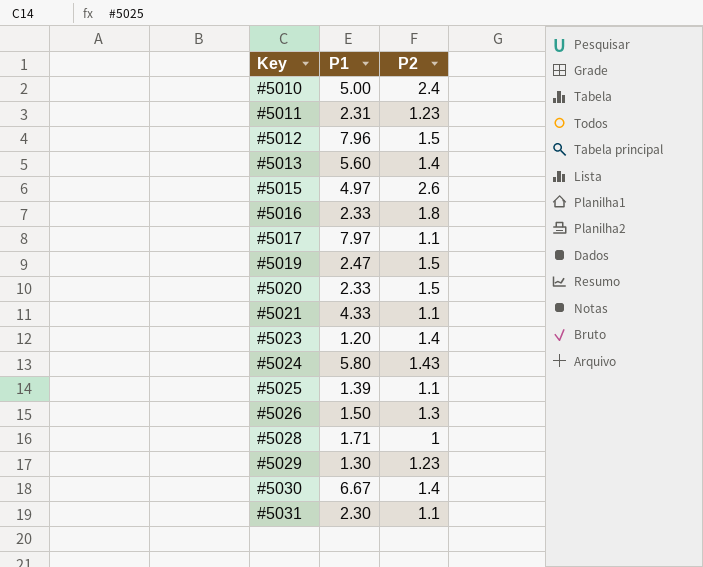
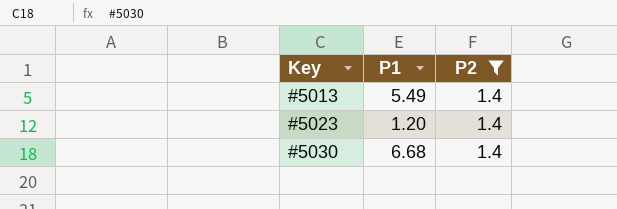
filter: none -> P2 = 1.4
#5013 | P1: 5.60 -> 5.49
#5030 | P1: 6.67 -> 6.68

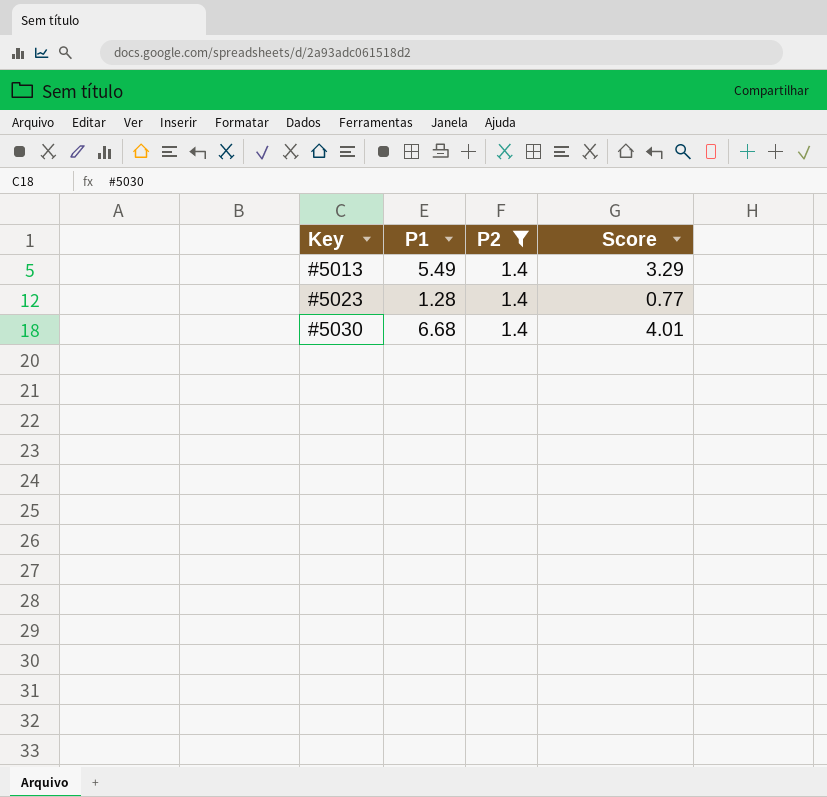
column Score | formula: none -> [P1] * 0.6
#5023 | P1: 1.20 -> 1.28

